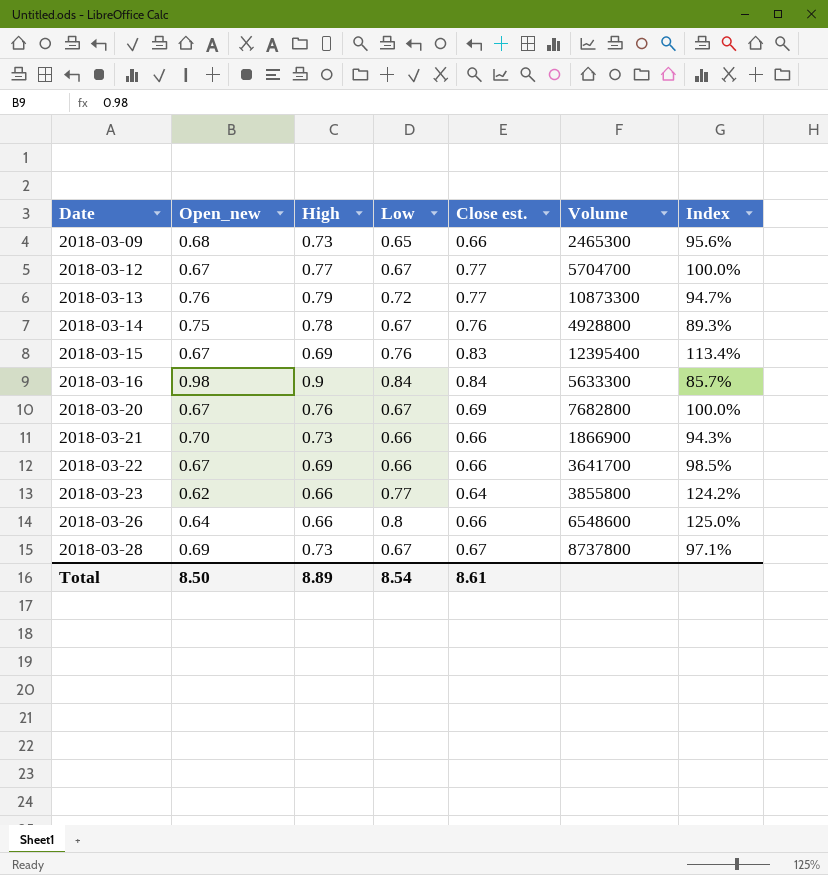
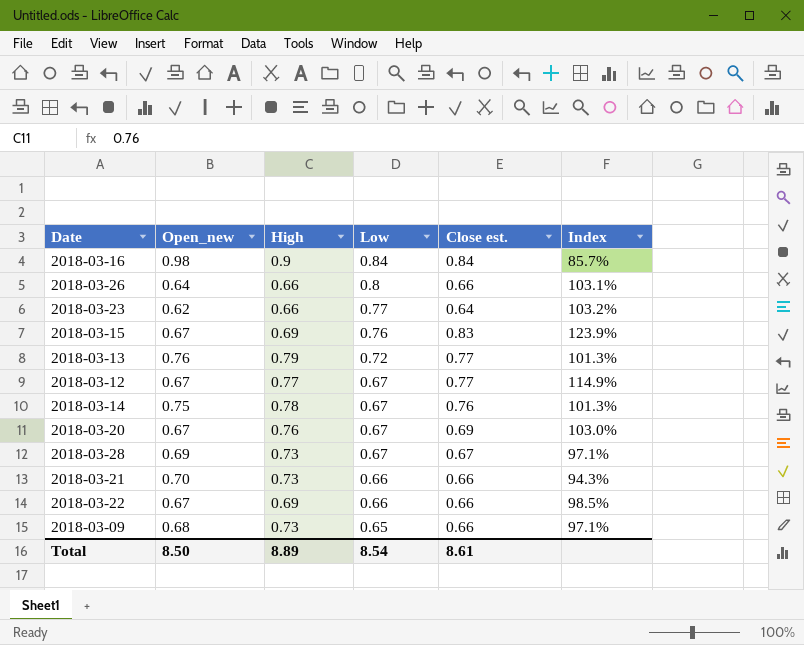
row order: Date ascending -> Low descending
column Volume | position: 6 -> none
column Index | formula: [Low] / [Open_new] -> [Close est.] / [Open_new]

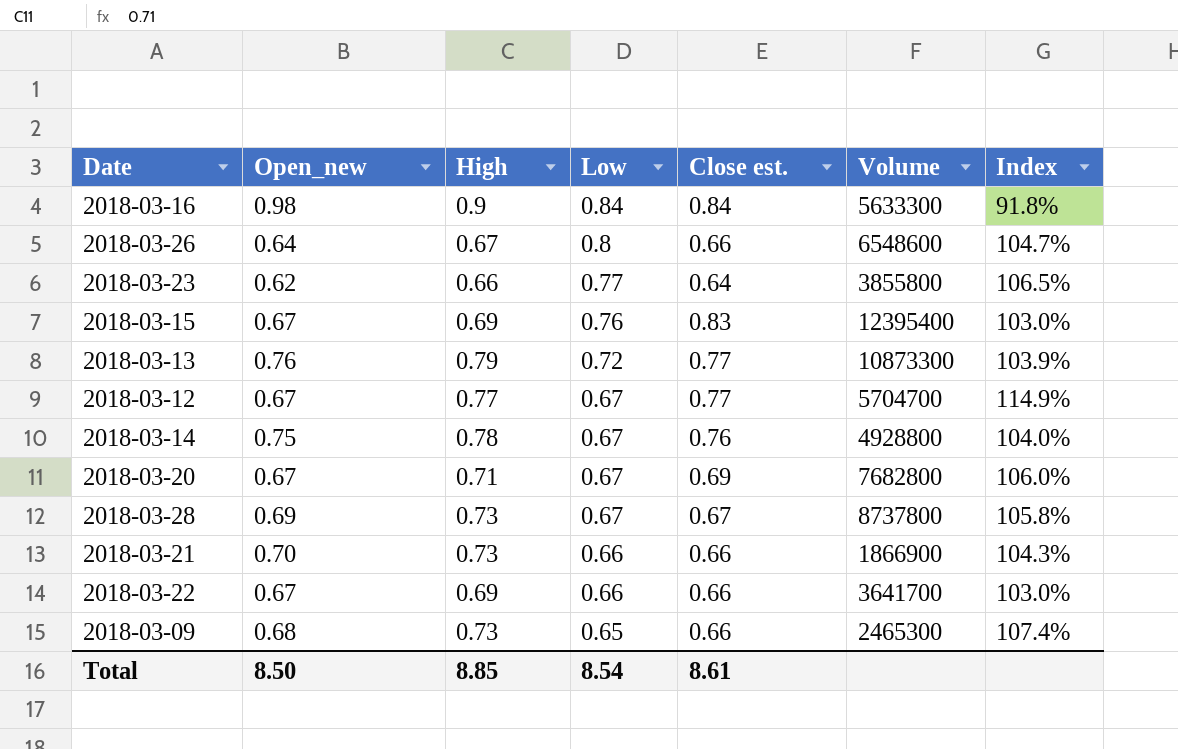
column Volume | position: none -> 6
column Index | formula: [Close est.] / [Open_new] -> [High] / [Open_new]
2018-03-26 | High: 0.66 -> 0.67
2018-03-20 | High: 0.76 -> 0.71
Total | High: 8.89 -> 8.85

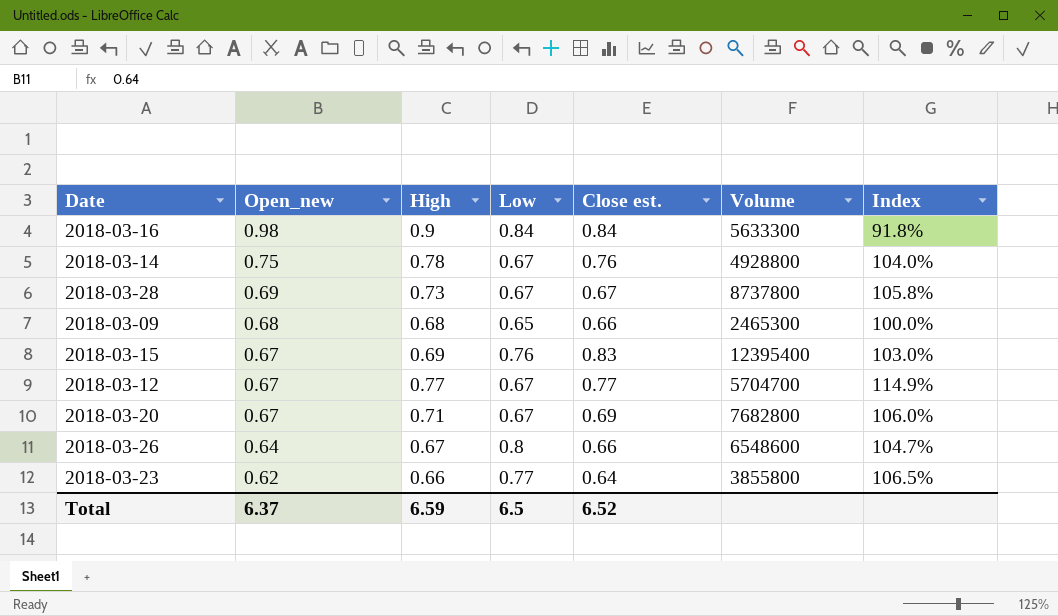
row order: Low descending -> Open_new descending
row 2018-03-13: 0.76 | 0.79 | 0.72 | 0.77 | 10873300 | 103.9% -> none
row 2018-03-21: 0.70 | 0.73 | 0.66 | 0.66 | 1866900 | 104.3% -> none
row 2018-03-22: 0.67 | 0.69 | 0.66 | 0.66 | 3641700 | 103.0% -> none
2018-03-09 | High: 0.73 -> 0.68
2018-03-09 | Index: 107.4% -> 100.0%
Total | Open_new: 8.50 -> 6.37
Total | High: 8.85 -> 6.59
Total | Low: 8.54 -> 6.5
Total | Close est.: 8.61 -> 6.52

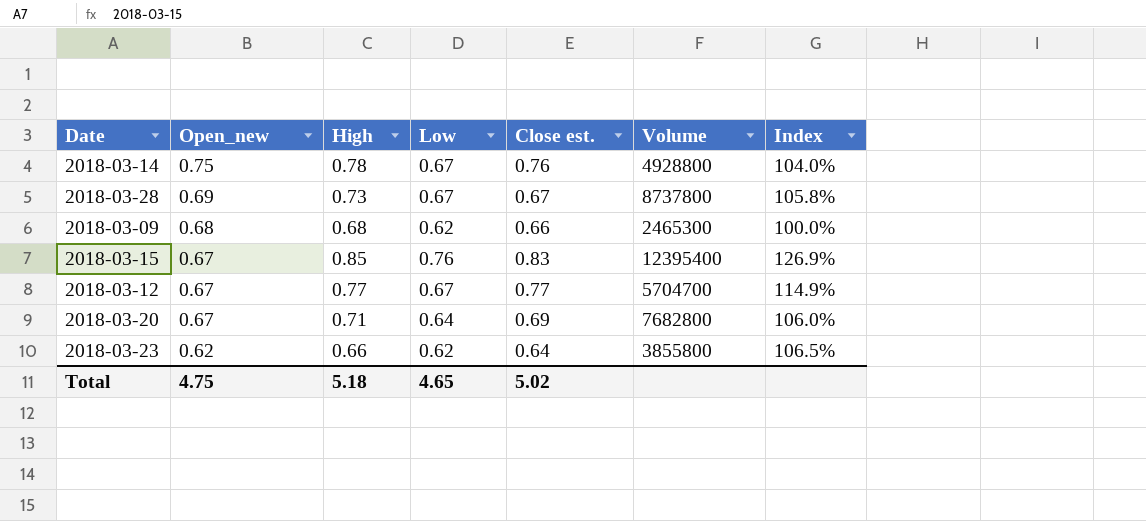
row 2018-03-16: 0.98 | 0.9 | 0.84 | 0.84 | 5633300 | 91.8% -> none
row 2018-03-26: 0.64 | 0.67 | 0.8 | 0.66 | 6548600 | 104.7% -> none
2018-03-09 | Low: 0.65 -> 0.62
2018-03-15 | High: 0.69 -> 0.85
2018-03-15 | Index: 103.0% -> 126.9%
2018-03-20 | Low: 0.67 -> 0.64
2018-03-23 | Low: 0.77 -> 0.62
Total | Open_new: 6.37 -> 4.75
Total | High: 6.59 -> 5.18
Total | Low: 6.5 -> 4.65
Total | Close est.: 6.52 -> 5.02

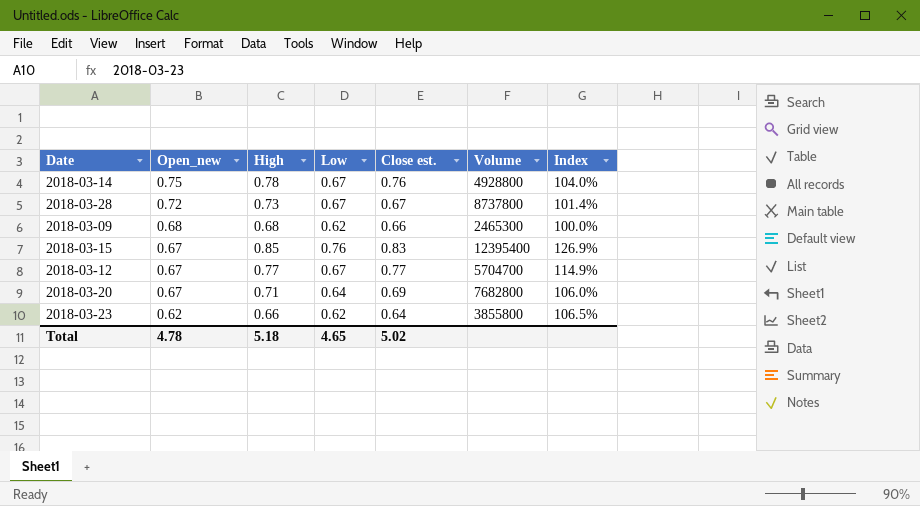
2018-03-28 | Open_new: 0.69 -> 0.72
2018-03-28 | Index: 105.8% -> 101.4%
Total | Open_new: 4.75 -> 4.78

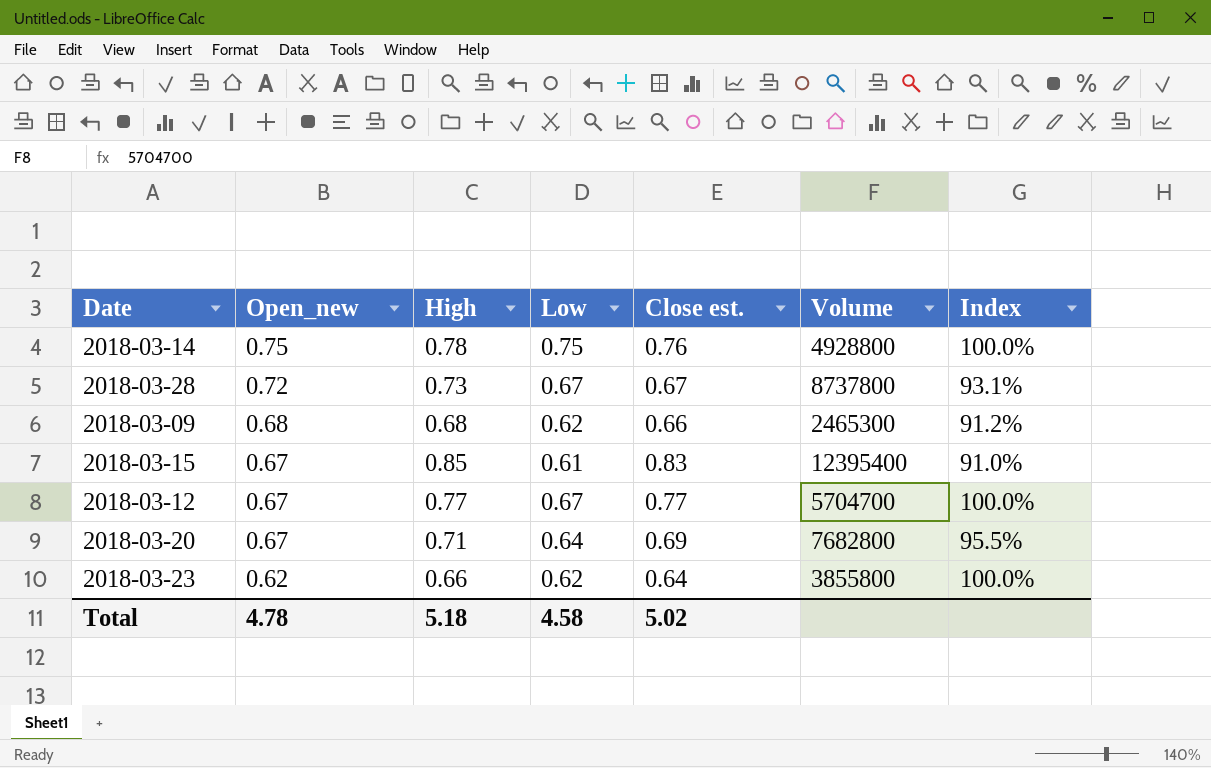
column Index | formula: [High] / [Open_new] -> [Low] / [Open_new]
2018-03-14 | Low: 0.67 -> 0.75
2018-03-15 | Low: 0.76 -> 0.61
Total | Low: 4.65 -> 4.58

